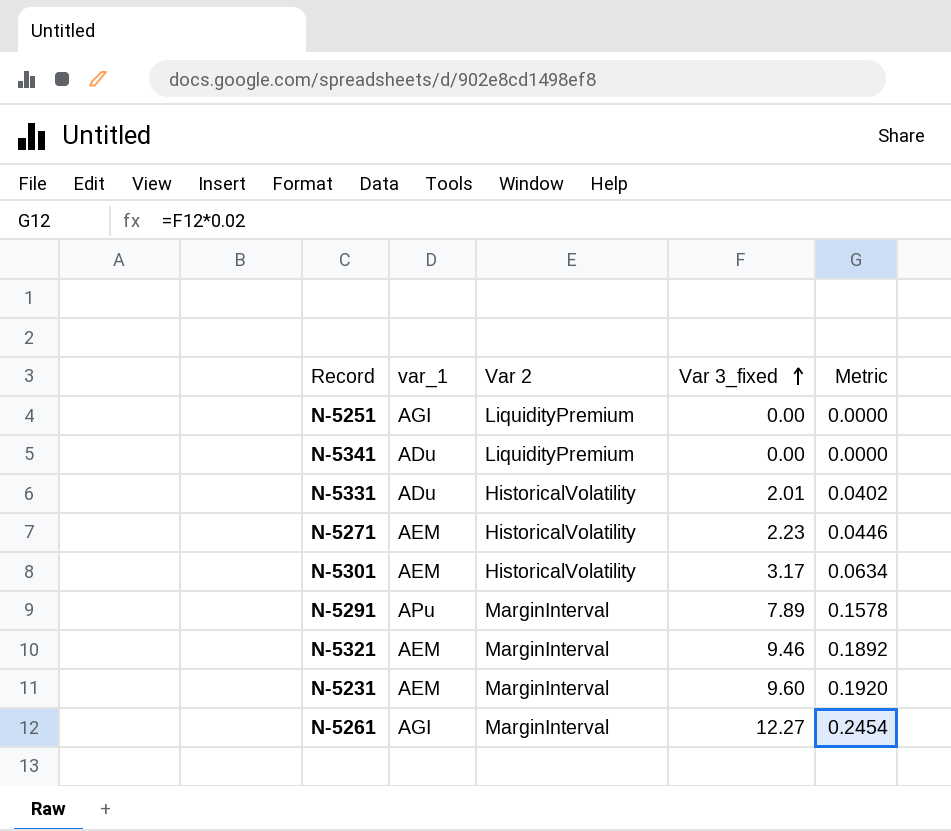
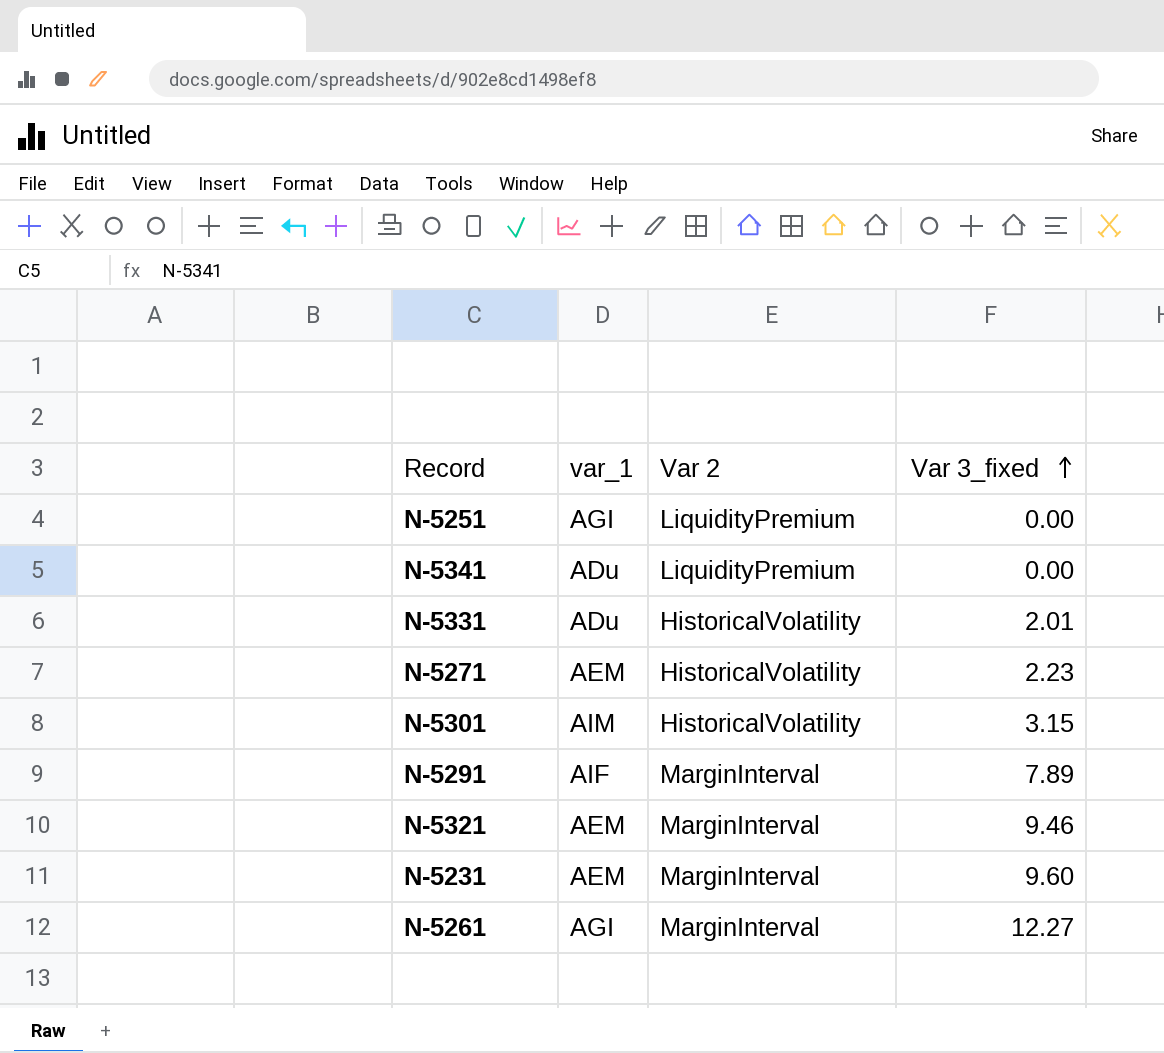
column Metric | formula: [Var 3_fixed] * 0.02 -> none
N-5301 | var_1: AEM -> AIM
N-5301 | Var 3_fixed: 3.17 -> 3.15
N-5291 | var_1: APu -> AIF

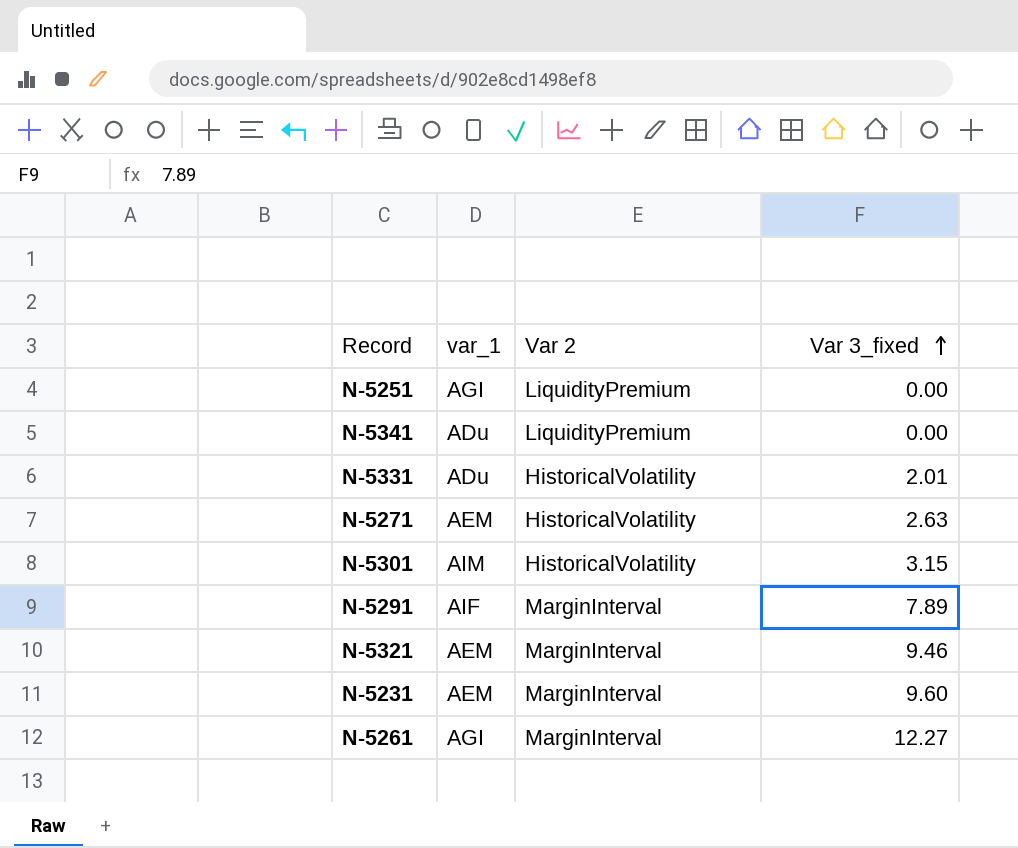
N-5271 | Var 3_fixed: 2.23 -> 2.63

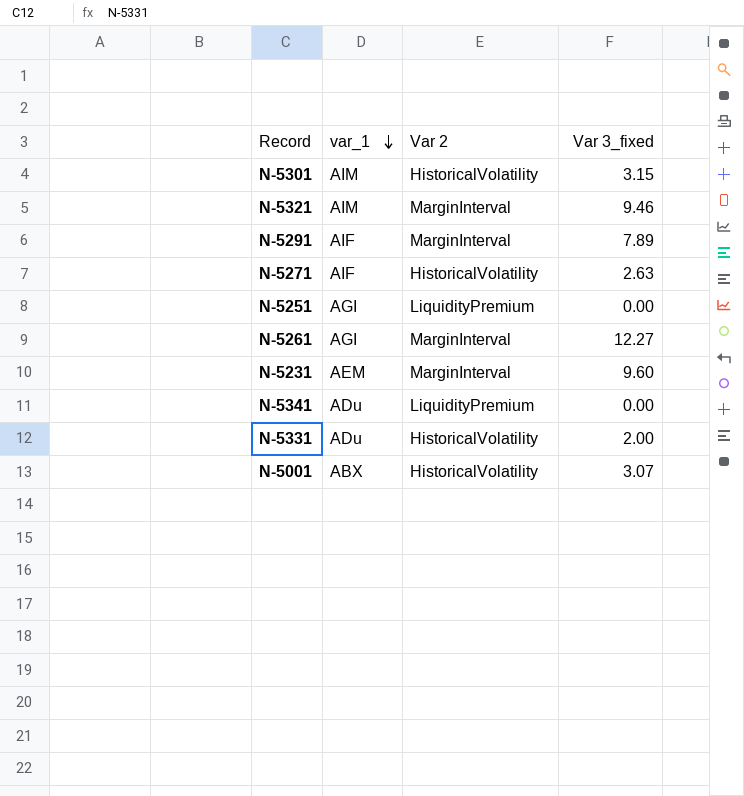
row order: Var 3_fixed ascending -> var_1 descending
N-5321 | var_1: AEM -> AIM
N-5271 | var_1: AEM -> AIF
N-5331 | Var 3_fixed: 2.01 -> 2.00
row N-5001: none -> ABX | HistoricalVolatility | 3.07

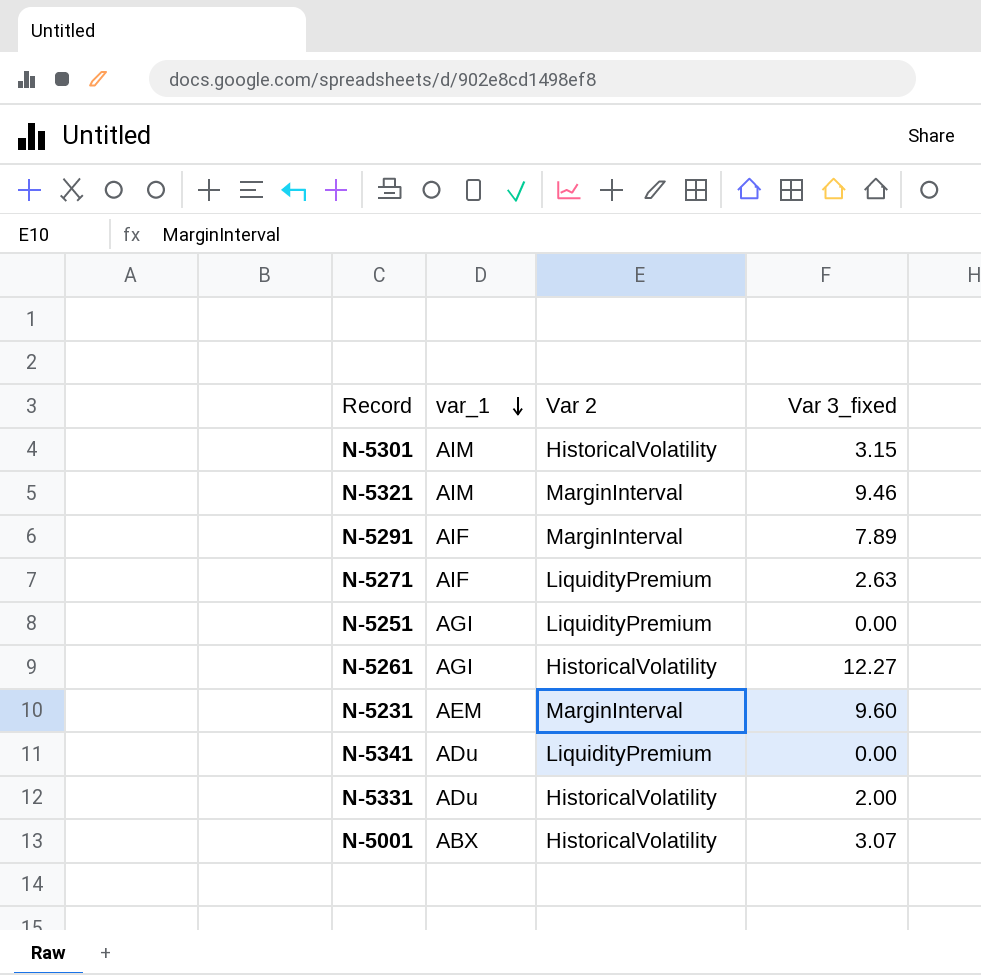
N-5271 | Var 2: HistoricalVolatility -> LiquidityPremium
N-5261 | Var 2: MarginInterval -> HistoricalVolatility

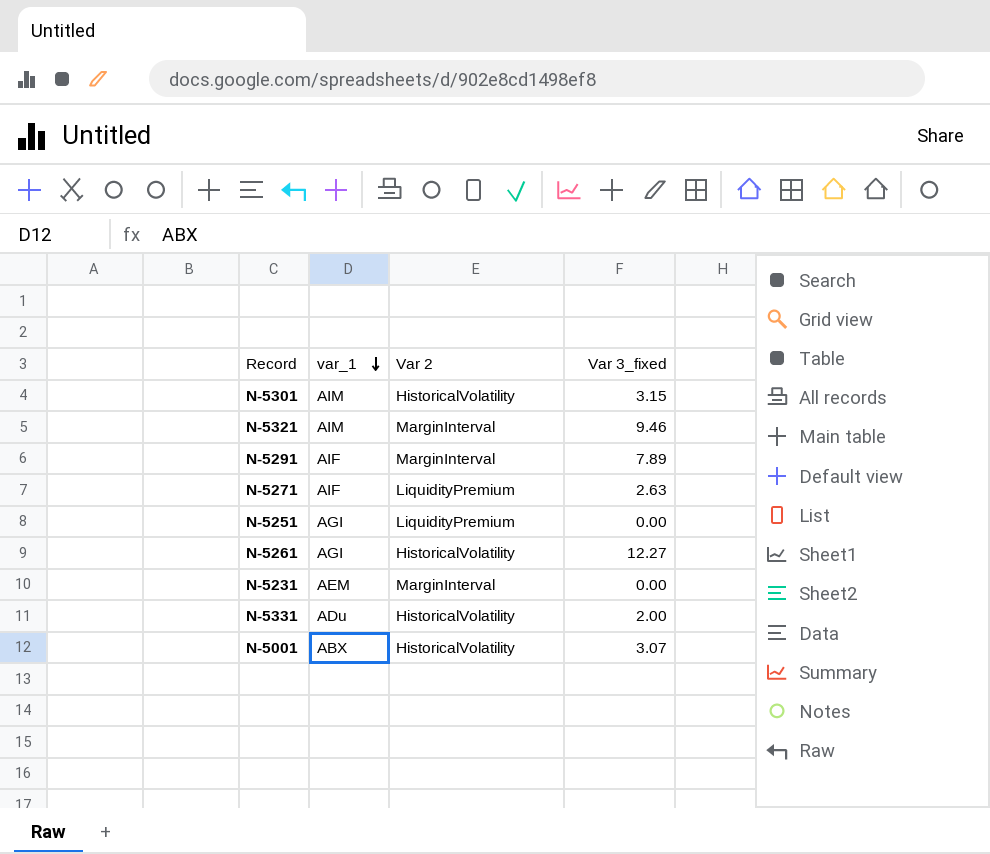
row N-5341: ADu | LiquidityPremium | 0.00 -> none
N-5231 | Var 3_fixed: 9.60 -> 0.00

